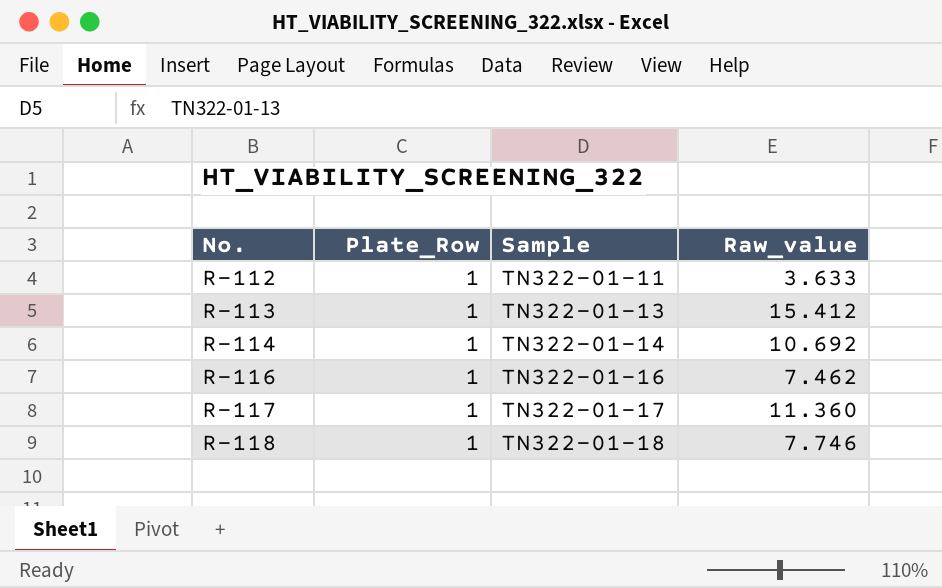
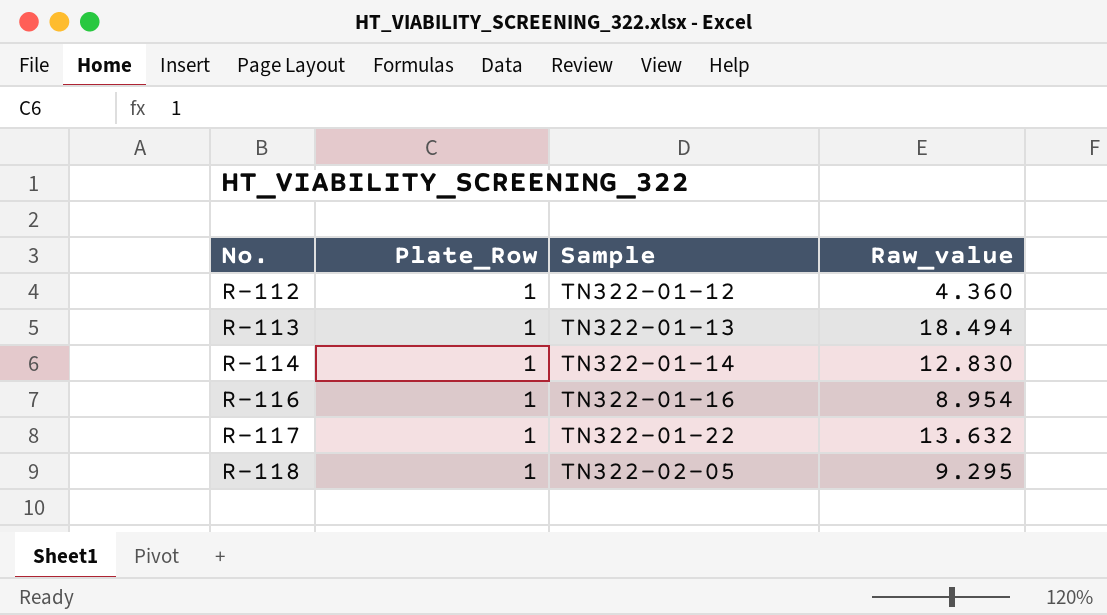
R-112 | Sample: TN322-01-11 -> TN322-01-12
R-112 | Raw_value: 3.633 -> 4.360
R-113 | Raw_value: 15.412 -> 18.494
R-114 | Raw_value: 10.692 -> 12.830
R-116 | Raw_value: 7.462 -> 8.954
R-117 | Sample: TN322-01-17 -> TN322-01-22
R-117 | Raw_value: 11.360 -> 13.632
R-118 | Sample: TN322-01-18 -> TN322-02-05
R-118 | Raw_value: 7.746 -> 9.295

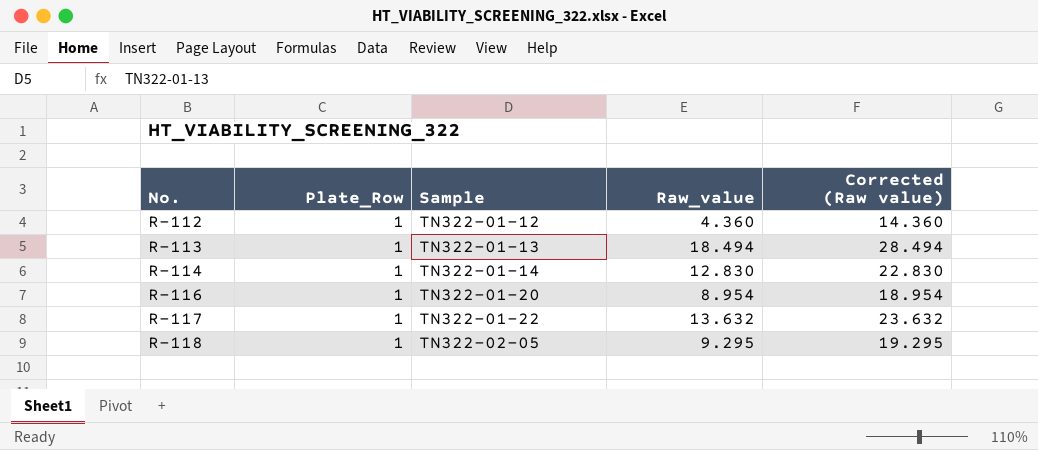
column Corrected (Raw value) | formula: none -> [Raw_value] + 10
R-116 | Sample: TN322-01-16 -> TN322-01-20

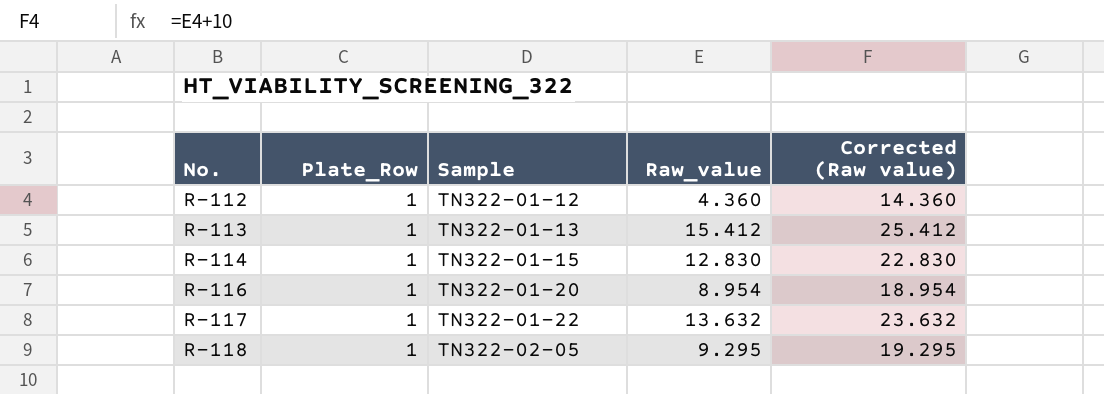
R-113 | Raw_value: 18.494 -> 15.412
R-113 | Corrected (Raw value): 28.494 -> 25.412
R-114 | Sample: TN322-01-14 -> TN322-01-15

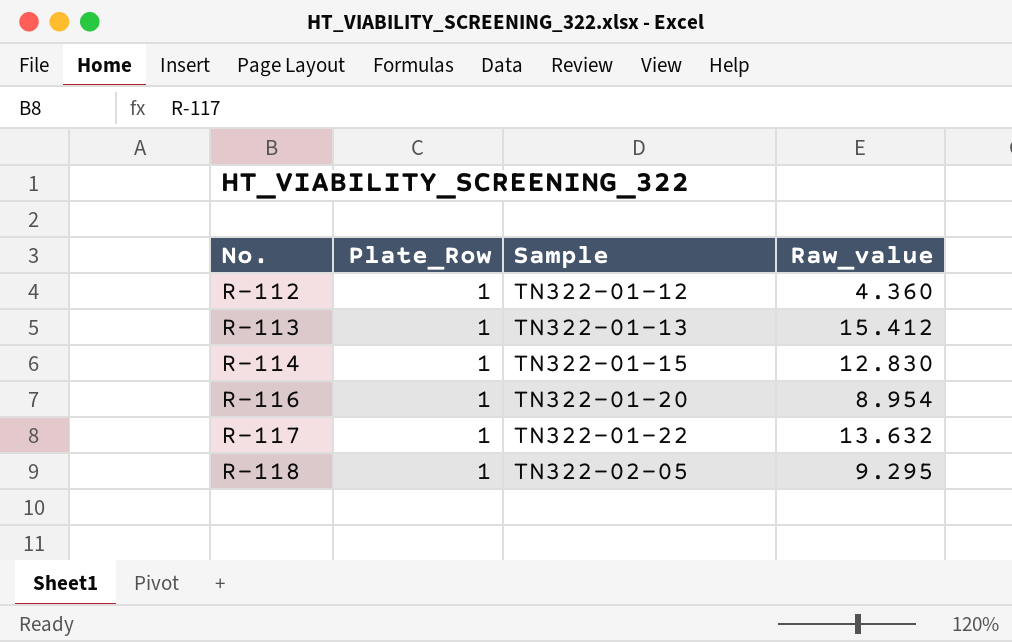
column Corrected (Raw value) | formula: [Raw_value] + 10 -> none

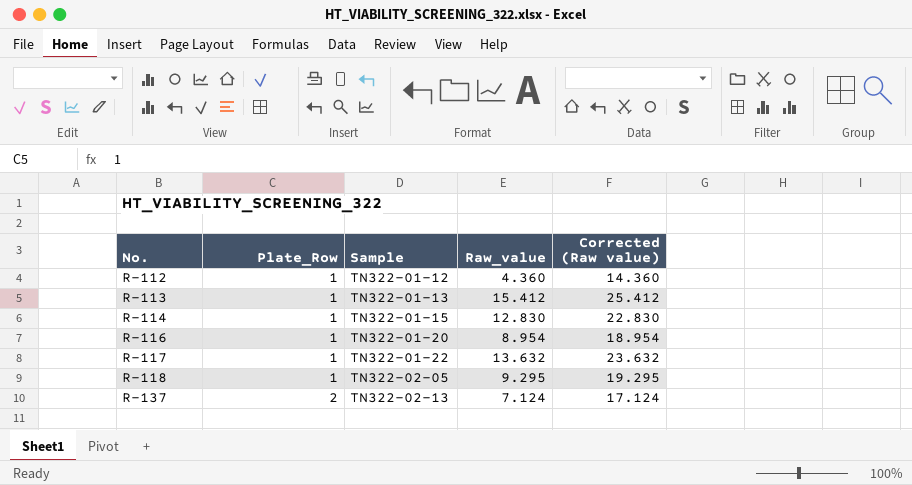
column Corrected (Raw value) | formula: none -> [Raw_value] + 10
row R-137: none -> 2 | TN322-02-13 | 7.124 | 17.124

